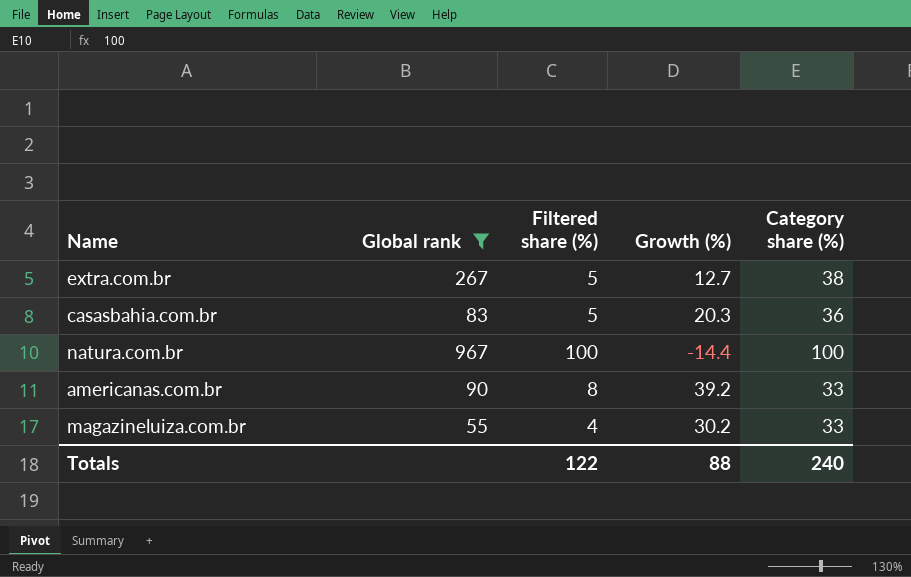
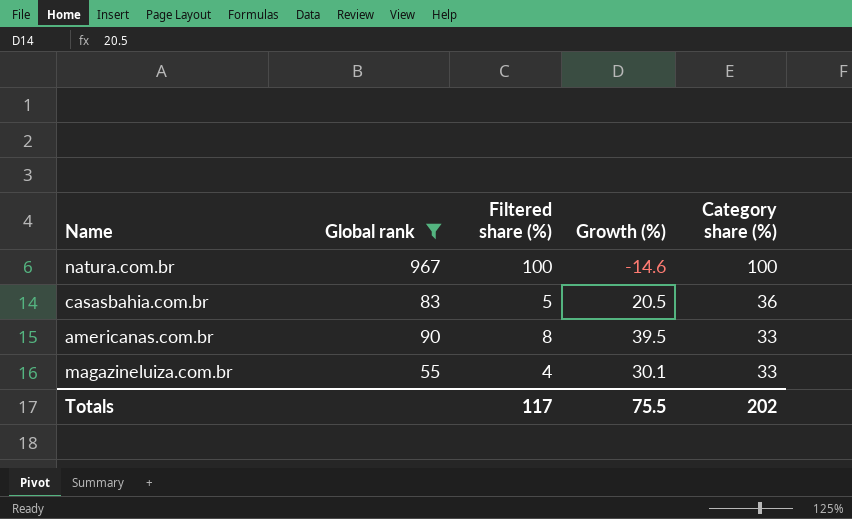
row order: none -> Category share (%) descending
row extra.com.br: 267 | 5 | 12.7 | 38 -> none
natura.com.br | Growth (%): -14.4 -> -14.6
casasbahia.com.br | Growth (%): 20.3 -> 20.5
americanas.com.br | Growth (%): 39.2 -> 39.5
magazineluiza.com.br | Growth (%): 30.2 -> 30.1
Totals | Filtered share (%): 122 -> 117
Totals | Growth (%): 88 -> 75.5
Totals | Category share (%): 240 -> 202

